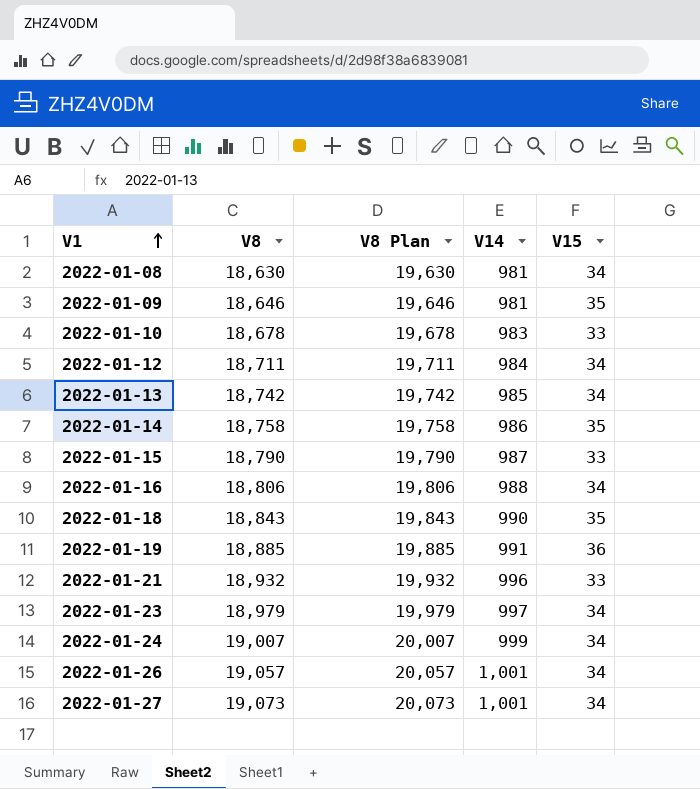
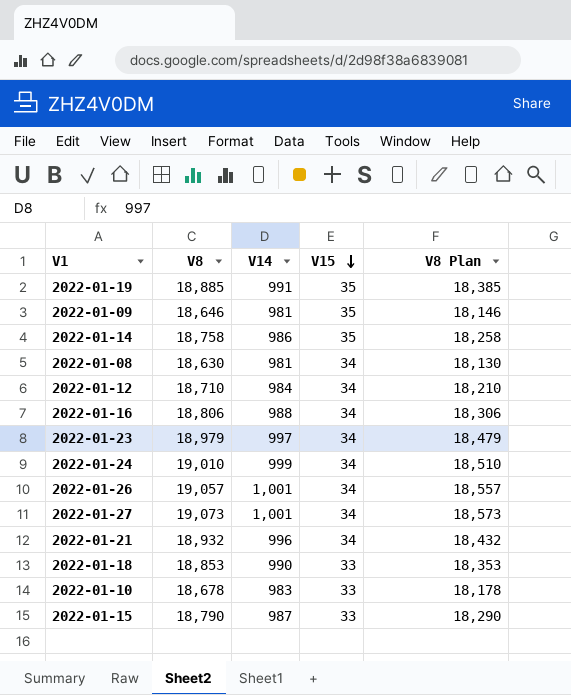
row order: V1 ascending -> V15 descending
column V8 Plan | formula: [V8] + 1000 -> [V8] - 500
column V8 Plan | position: 3 -> 5
row 2022-01-13: 18,742 | 19,742 | 985 | 34 -> none
2022-01-19 | V15: 36 -> 35
2022-01-12 | V8: 18,711 -> 18,710
2022-01-24 | V8: 19,007 -> 19,010
2022-01-21 | V15: 33 -> 34
2022-01-18 | V8: 18,843 -> 18,853
2022-01-18 | V15: 35 -> 33

